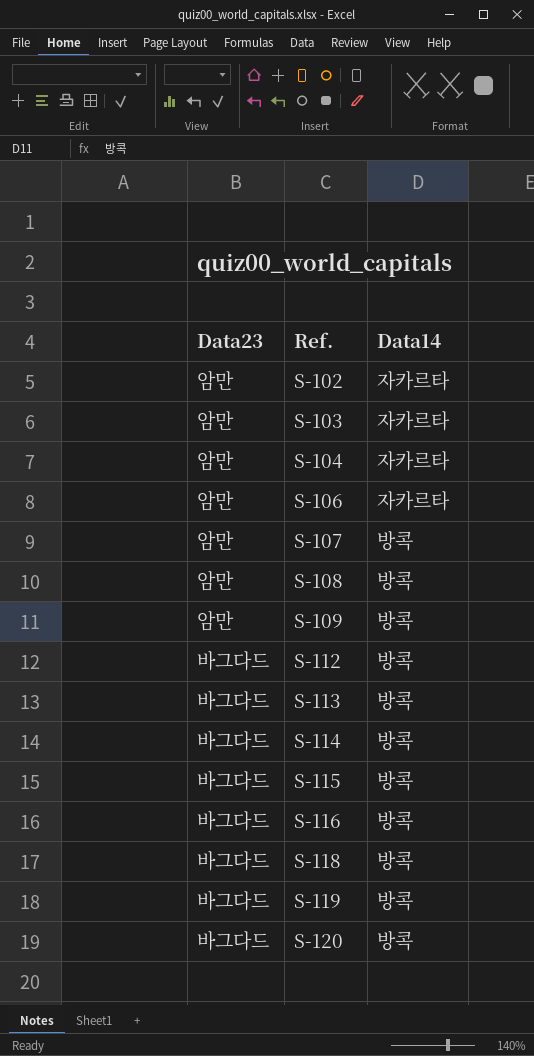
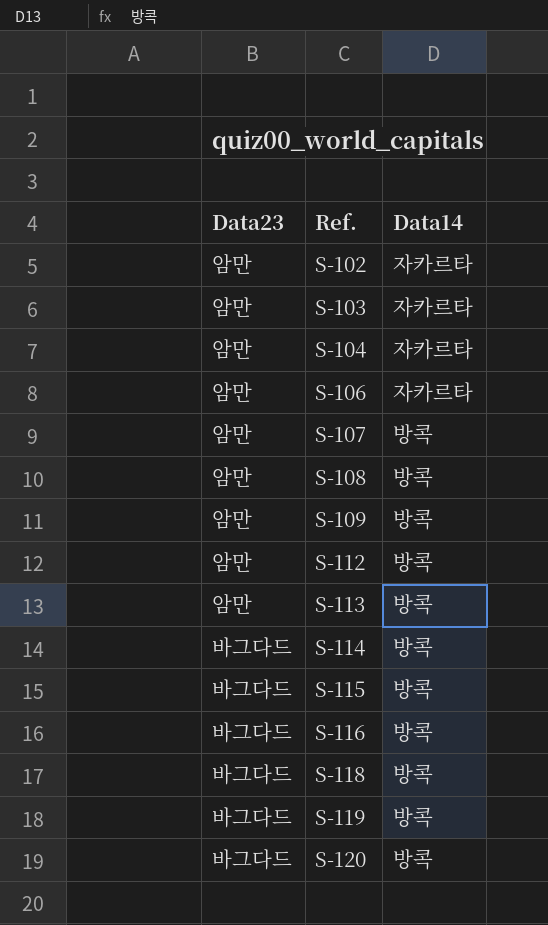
S-112 | Data23: 바그다드 -> 암만
S-113 | Data23: 바그다드 -> 암만

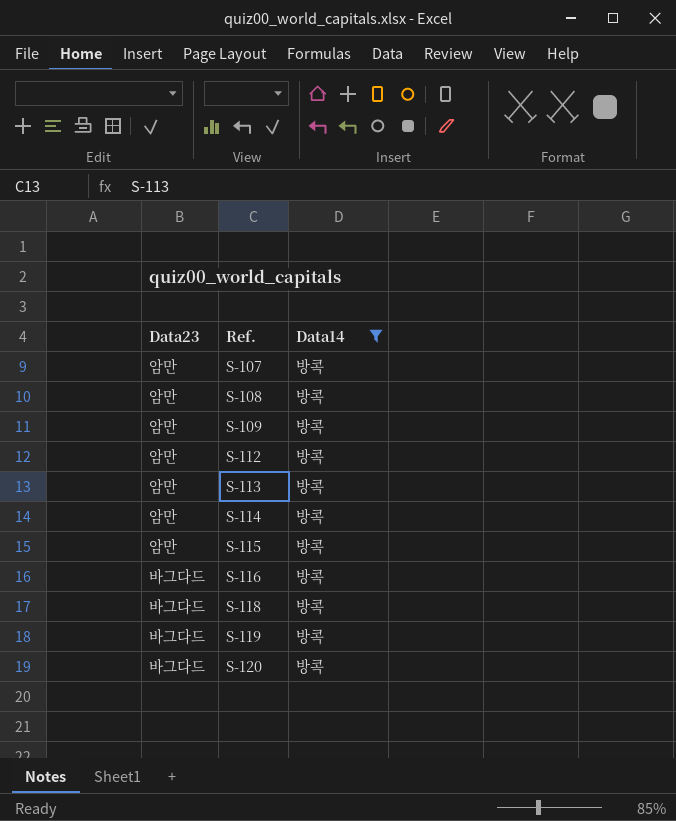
filter: none -> Data14 = 방콕
S-114 | Data23: 바그다드 -> 암만
S-115 | Data23: 바그다드 -> 암만

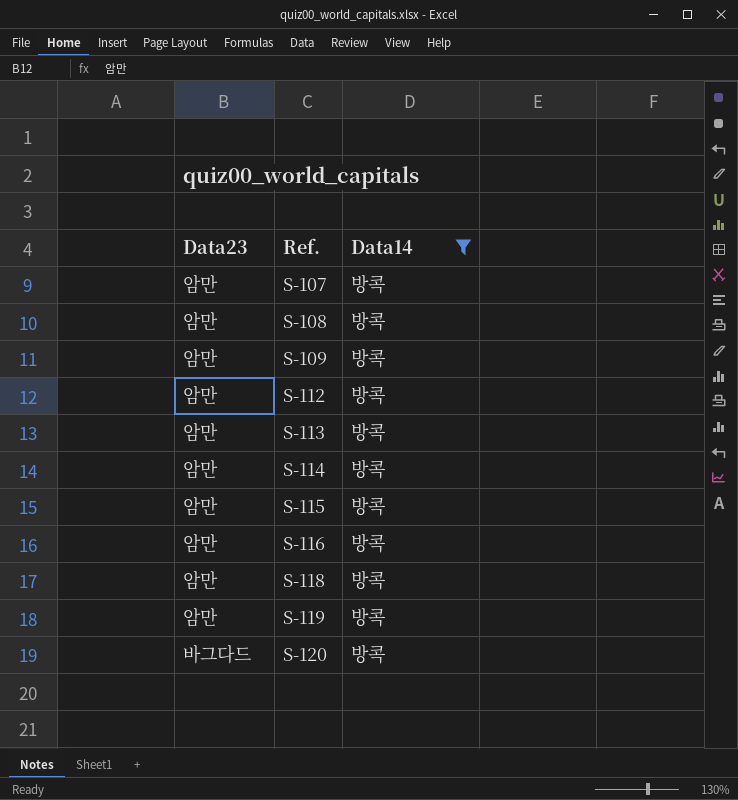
S-116 | Data23: 바그다드 -> 암만
S-118 | Data23: 바그다드 -> 암만
S-119 | Data23: 바그다드 -> 암만

